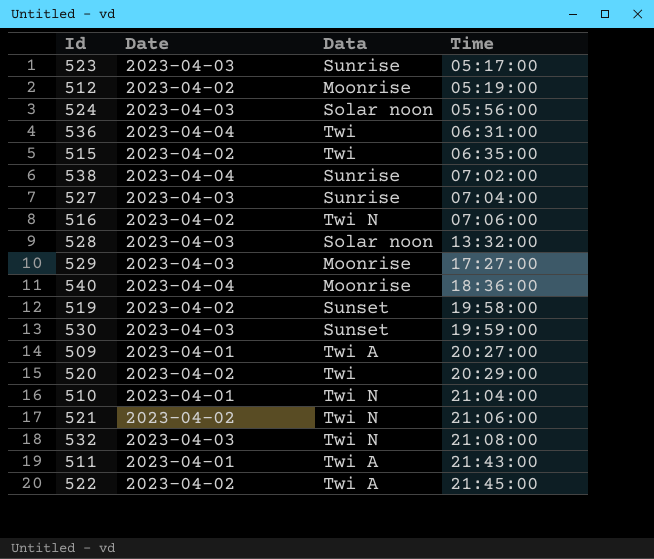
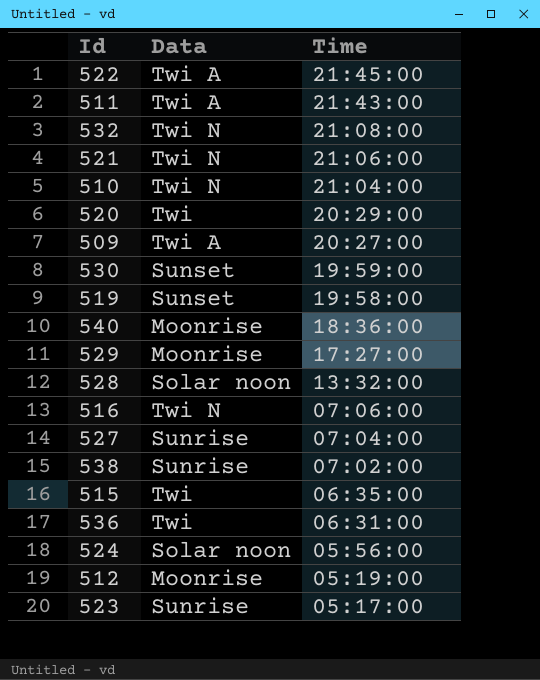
row order: Time ascending -> Time descending
column Date | position: 2 -> none

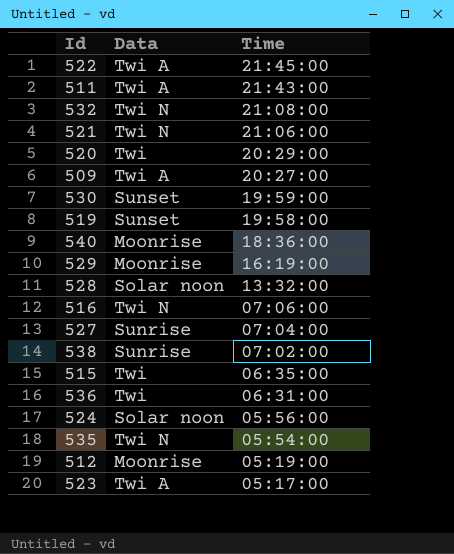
row 510: Twi N | 21:04:00 -> none
529 | Time: 17:27:00 -> 16:19:00
row 535: none -> Twi N | 05:54:00
523 | Data: Sunrise -> Twi A

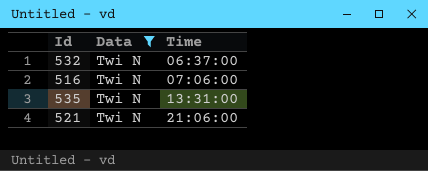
filter: none -> Data = Twi N
row order: Time descending -> Time ascending
532 | Time: 21:08:00 -> 06:37:00
535 | Time: 05:54:00 -> 13:31:00

